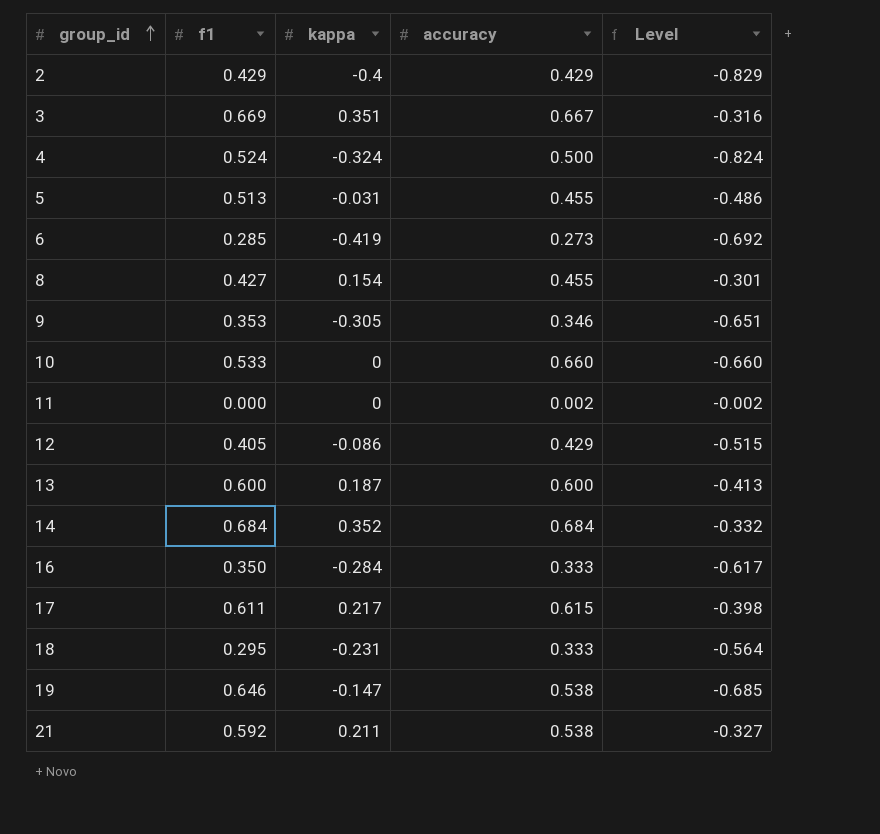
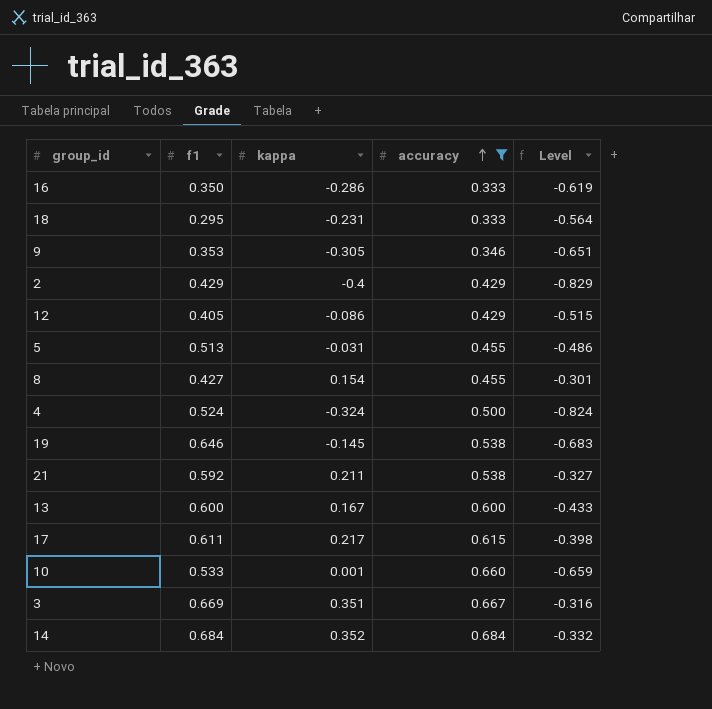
filter: none -> accuracy >= 0.333
row order: group_id ascending -> accuracy ascending
16 | kappa: -0.284 -> -0.286
16 | Level: -0.617 -> -0.619
19 | kappa: -0.147 -> -0.145
19 | Level: -0.685 -> -0.683
13 | kappa: 0.187 -> 0.167
13 | Level: -0.413 -> -0.433
10 | kappa: 0 -> 0.001
10 | Level: -0.660 -> -0.659

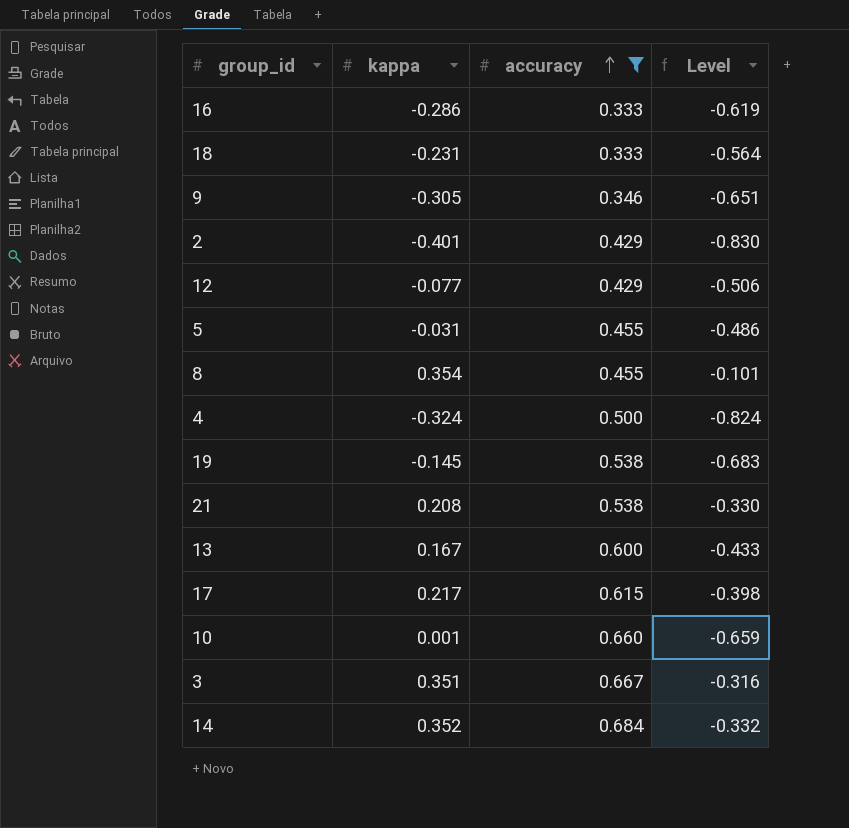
column f1 | position: 2 -> none
2 | kappa: -0.4 -> -0.401
2 | Level: -0.829 -> -0.830
12 | kappa: -0.086 -> -0.077
12 | Level: -0.515 -> -0.506
8 | kappa: 0.154 -> 0.354
8 | Level: -0.301 -> -0.101
21 | kappa: 0.211 -> 0.208
21 | Level: -0.327 -> -0.330

